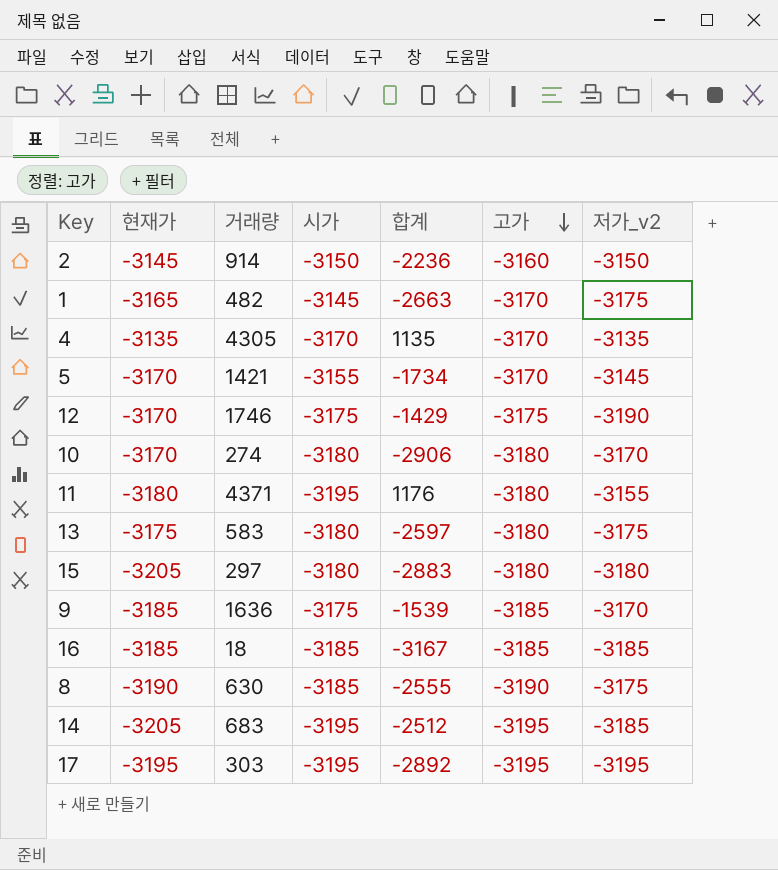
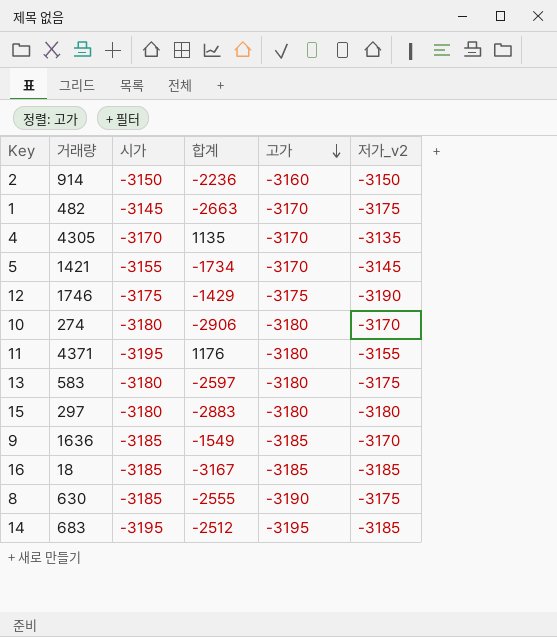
column 현재가 | position: 2 -> none
row 17: -3195 | 303 | -3195 | -2892 | -3195 | -3195 -> none
9 | 시가: -3175 -> -3185
9 | 합계: -1539 -> -1549

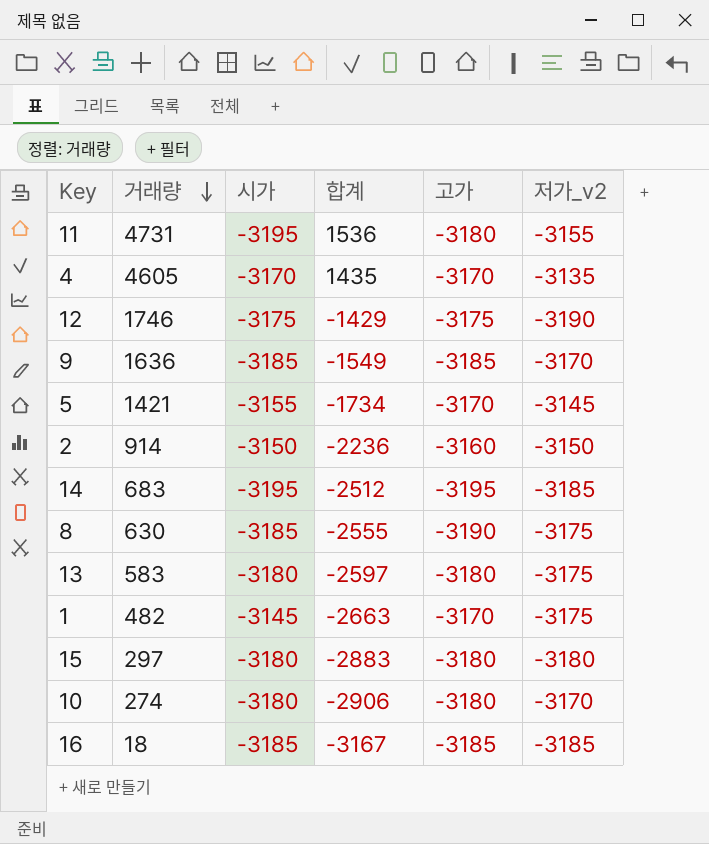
row order: 고가 descending -> 거래량 descending
11 | 거래량: 4371 -> 4731
11 | 합계: 1176 -> 1536
4 | 거래량: 4305 -> 4605
4 | 합계: 1135 -> 1435

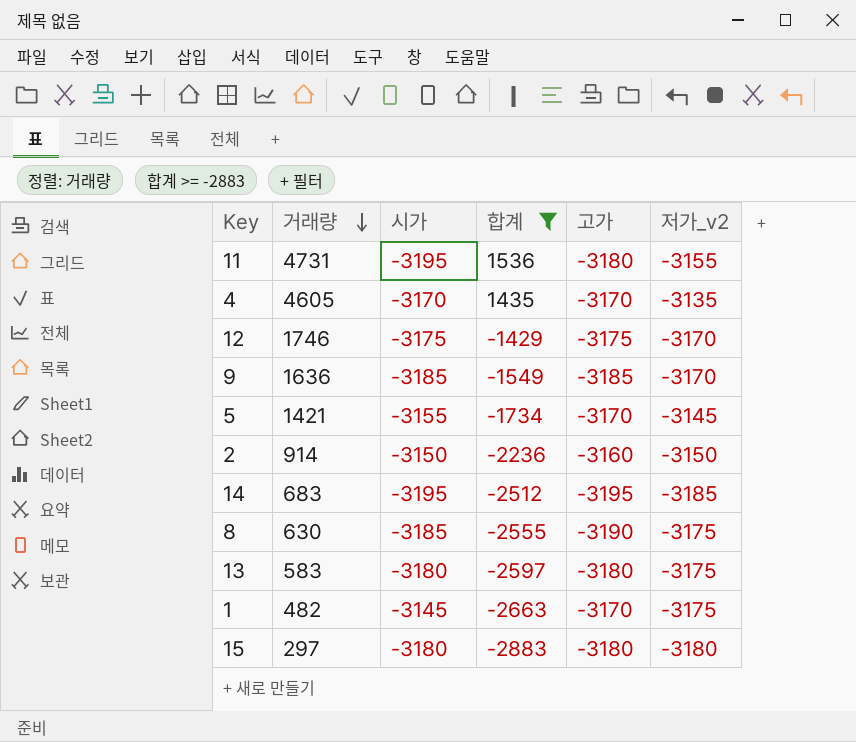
filter: none -> 합계 >= -2883
12 | 저가_v2: -3190 -> -3170

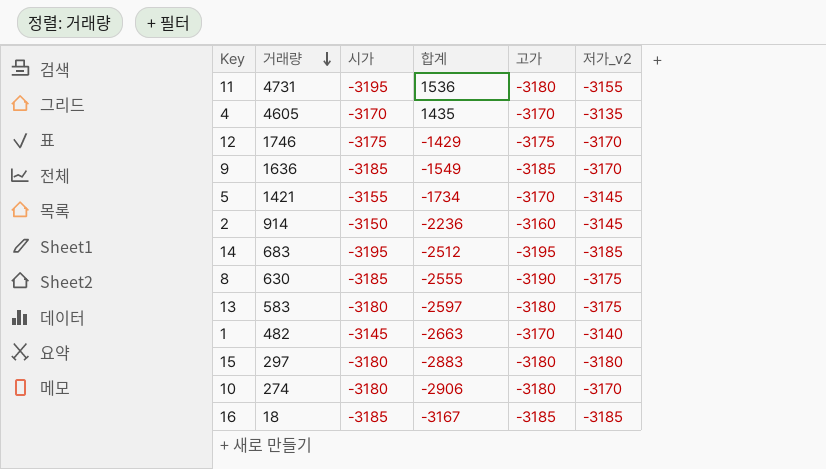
filter: 합계 >= -2883 -> none
2 | 저가_v2: -3150 -> -3145
1 | 저가_v2: -3175 -> -3140

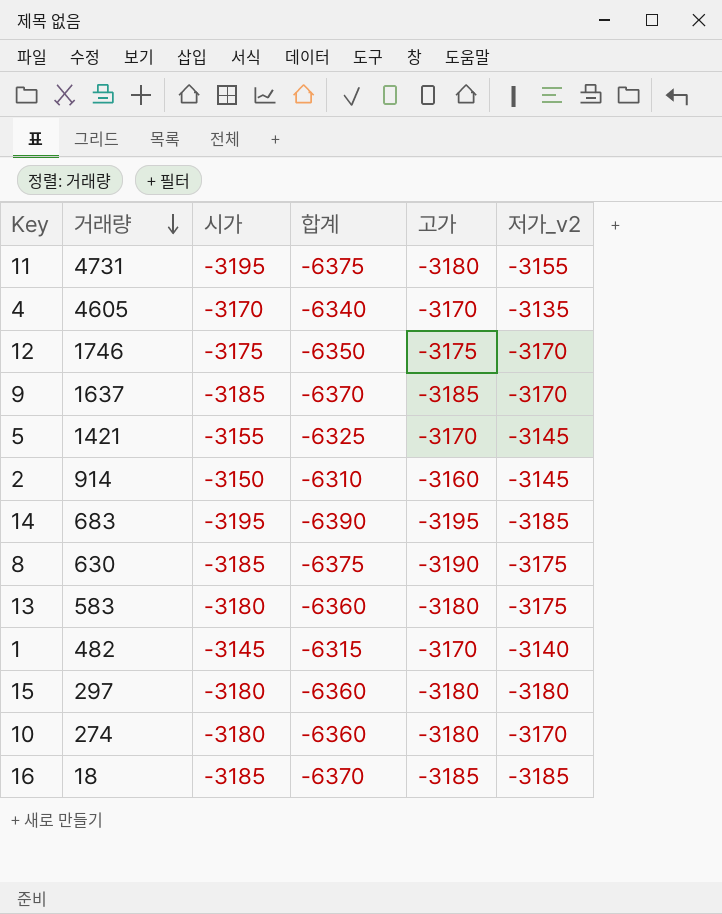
column 합계 | formula: [거래량] + [시가] -> [시가] + [고가]
9 | 거래량: 1636 -> 1637

